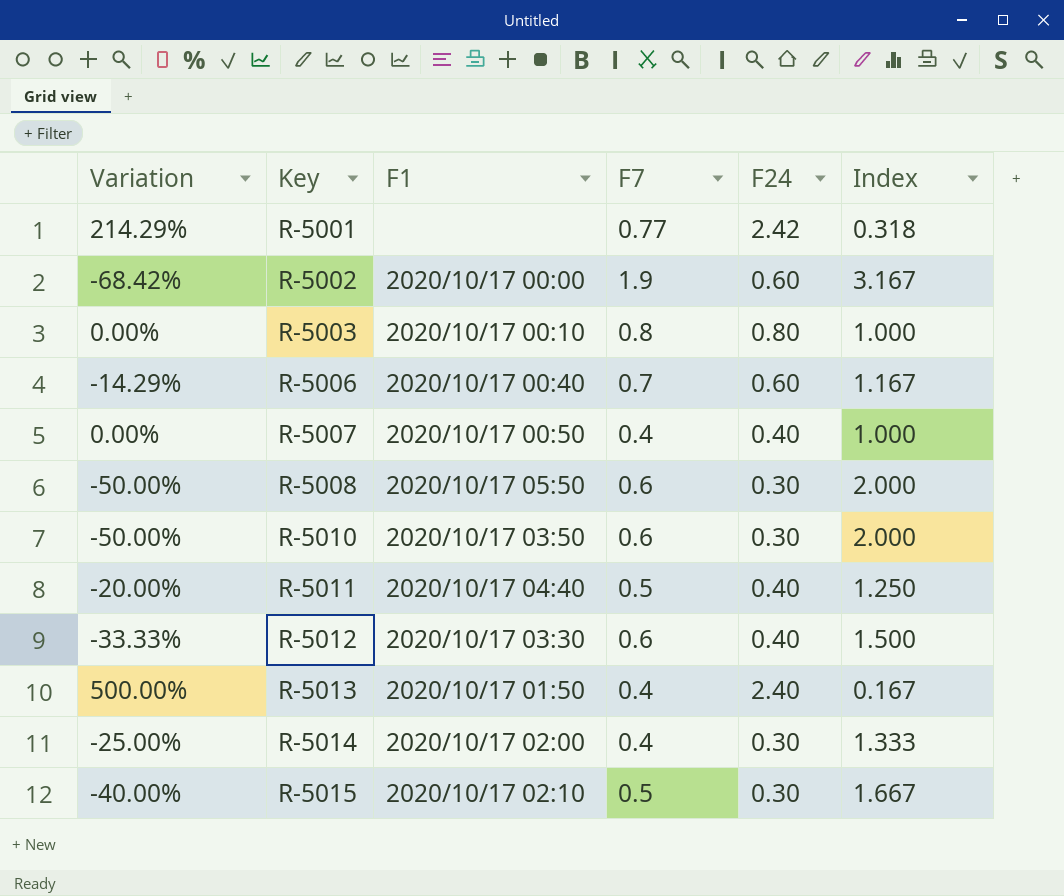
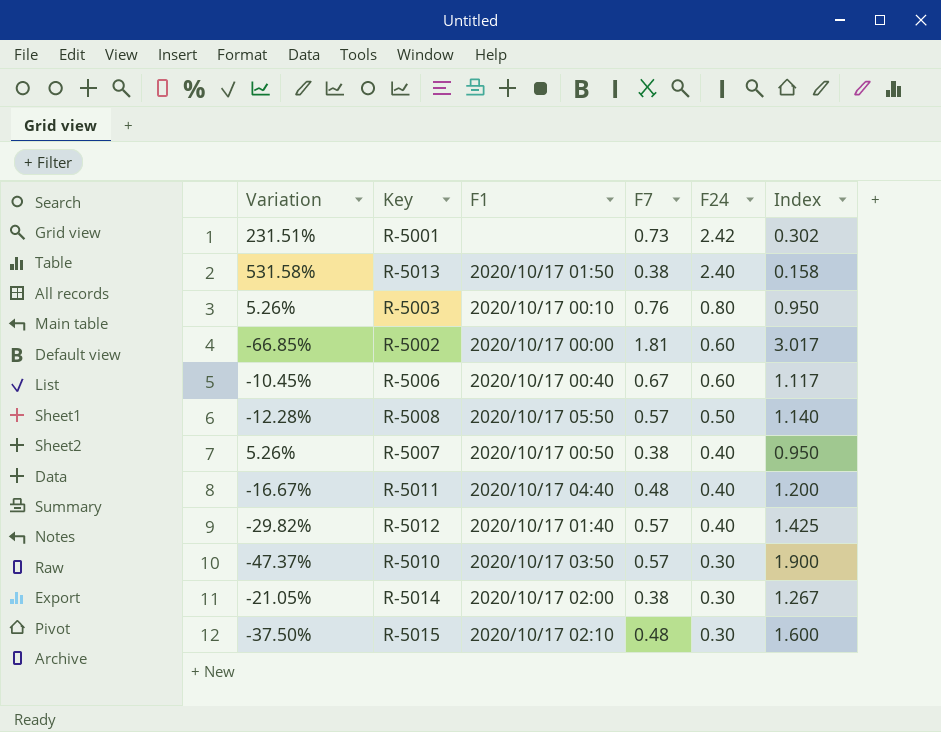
row order: Key ascending -> F24 descending
R-5001 | Variation: 214.29% -> 231.51%
R-5001 | F7: 0.77 -> 0.73
R-5001 | Index: 0.318 -> 0.302
R-5013 | Variation: 500.00% -> 531.58%
R-5013 | F7: 0.4 -> 0.38
R-5013 | Index: 0.167 -> 0.158
R-5003 | Variation: 0.00% -> 5.26%
R-5003 | F7: 0.8 -> 0.76
R-5003 | Index: 1.000 -> 0.950
R-5002 | Variation: -68.42% -> -66.85%
R-5002 | F7: 1.9 -> 1.81
R-5002 | Index: 3.167 -> 3.017
R-5006 | Variation: -14.29% -> -10.45%
R-5006 | F7: 0.7 -> 0.67
R-5006 | Index: 1.167 -> 1.117
R-5008 | Variation: -50.00% -> -12.28%
R-5008 | F7: 0.6 -> 0.57
R-5008 | F24: 0.30 -> 0.50
R-5008 | Index: 2.000 -> 1.140
R-5007 | Variation: 0.00% -> 5.26%
R-5007 | F7: 0.4 -> 0.38
R-5007 | Index: 1.000 -> 0.950
R-5011 | Variation: -20.00% -> -16.67%
R-5011 | F7: 0.5 -> 0.48
R-5011 | Index: 1.250 -> 1.200
R-5012 | Variation: -33.33% -> -29.82%
R-5012 | F1: 2020/10/17 03:30 -> 2020/10/17 01:40
R-5012 | F7: 0.6 -> 0.57
R-5012 | Index: 1.500 -> 1.425
R-5010 | Variation: -50.00% -> -47.37%
R-5010 | F7: 0.6 -> 0.57
R-5010 | Index: 2.000 -> 1.900
R-5014 | Variation: -25.00% -> -21.05%
R-5014 | F7: 0.4 -> 0.38
R-5014 | Index: 1.333 -> 1.267
R-5015 | Variation: -40.00% -> -37.50%
R-5015 | F7: 0.5 -> 0.48
R-5015 | Index: 1.667 -> 1.600

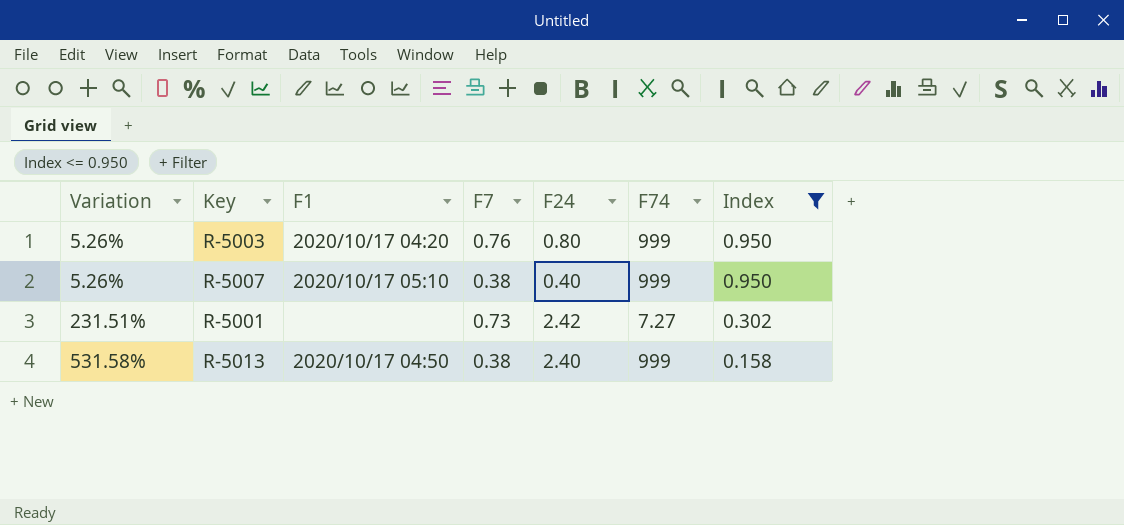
filter: none -> Index <= 0.950
row order: F24 descending -> Variation ascending
column F74 | position: none -> 6
R-5003 | F1: 2020/10/17 00:10 -> 2020/10/17 04:20
R-5007 | F1: 2020/10/17 00:50 -> 2020/10/17 05:10
R-5013 | F1: 2020/10/17 01:50 -> 2020/10/17 04:50

